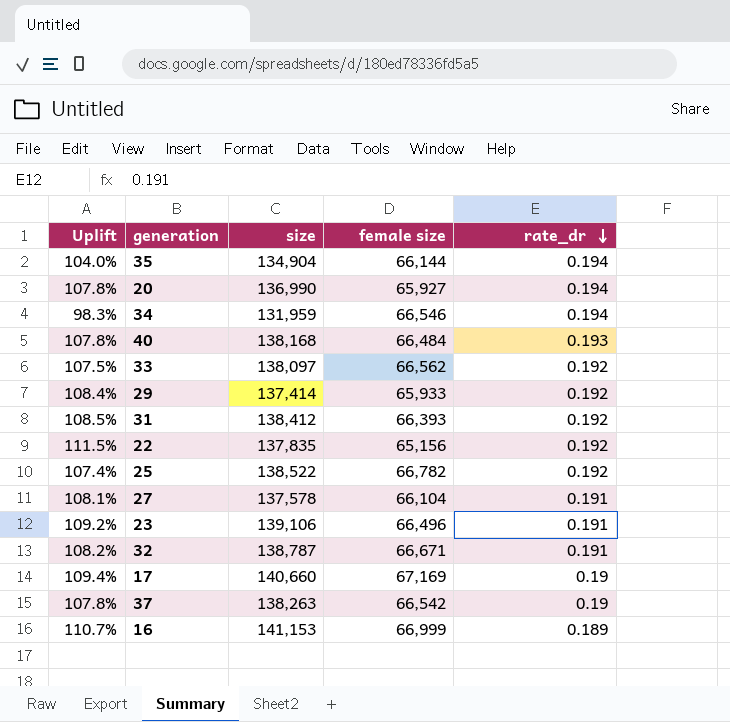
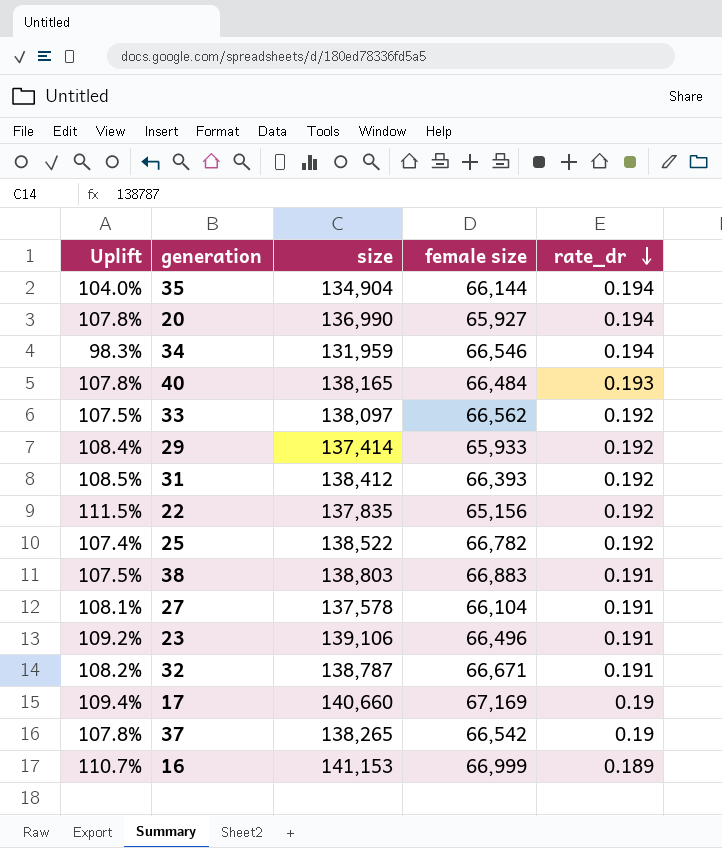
40 | size: 138,168 -> 138,165
row 38: none -> 107.5% | 138,803 | 66,883 | 0.191
37 | size: 138,263 -> 138,265

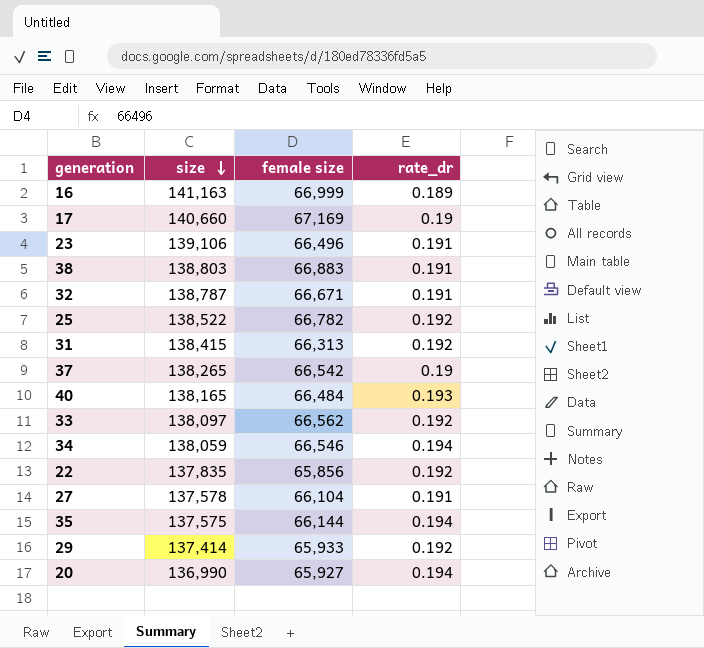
row order: rate_dr descending -> size descending
column Uplift | formula: ([size] - [female size]) / [female size] -> none
16 | size: 141,153 -> 141,163
31 | size: 138,412 -> 138,415
31 | female size: 66,393 -> 66,313
34 | size: 131,959 -> 138,059
22 | female size: 65,156 -> 65,856
35 | size: 134,904 -> 137,575

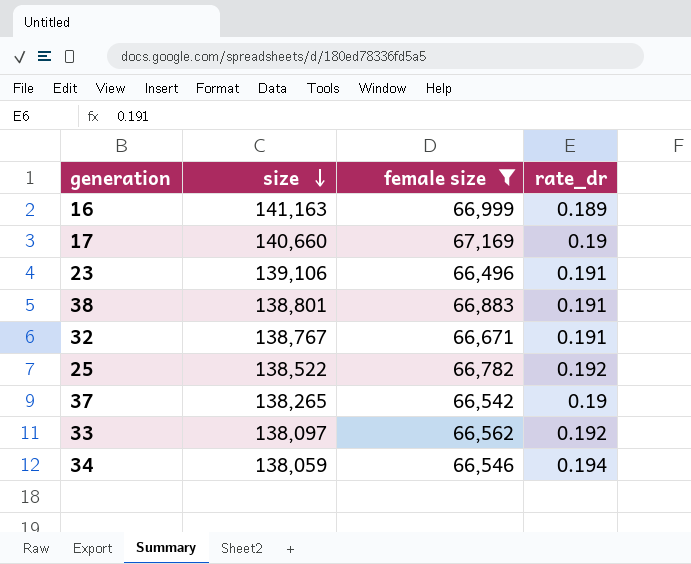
filter: none -> female size >= 66,496
38 | size: 138,803 -> 138,801
32 | size: 138,787 -> 138,767

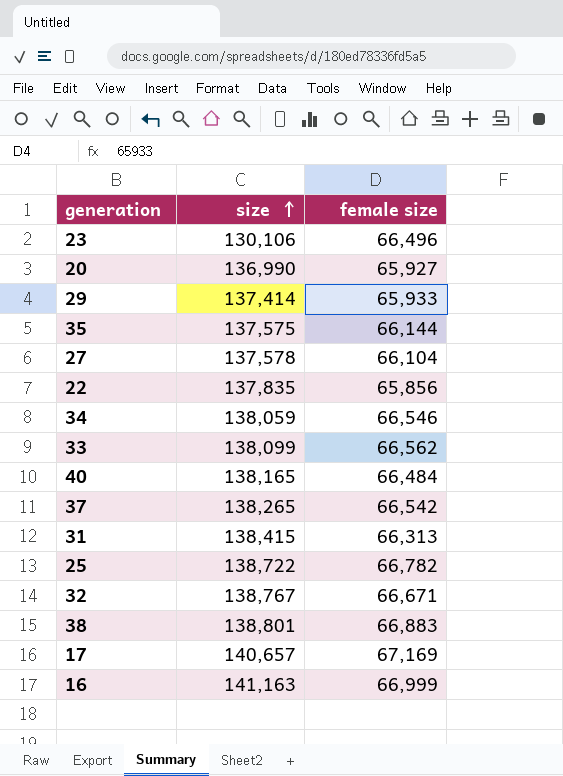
filter: female size >= 66,496 -> none
row order: size descending -> size ascending
column rate_dr | position: 4 -> none
23 | size: 139,106 -> 130,106
33 | size: 138,097 -> 138,099
25 | size: 138,522 -> 138,722
17 | size: 140,660 -> 140,657

